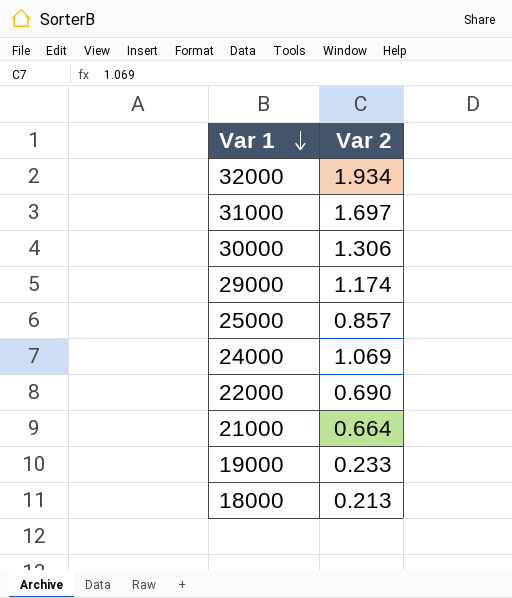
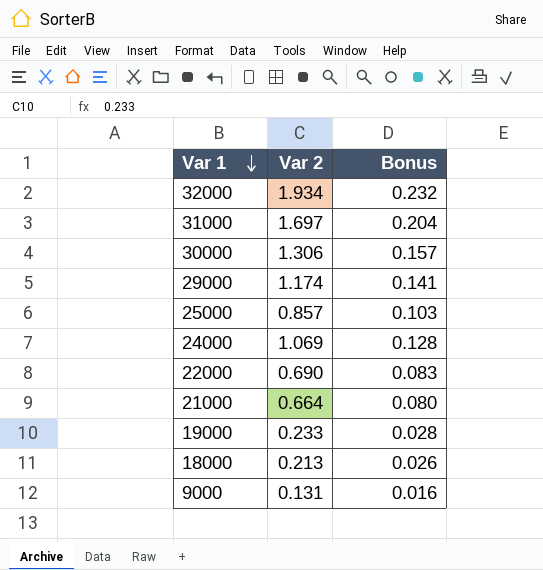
column Bonus | formula: none -> [Var 2] * 0.12
row 9000: none -> 0.131 | 0.016

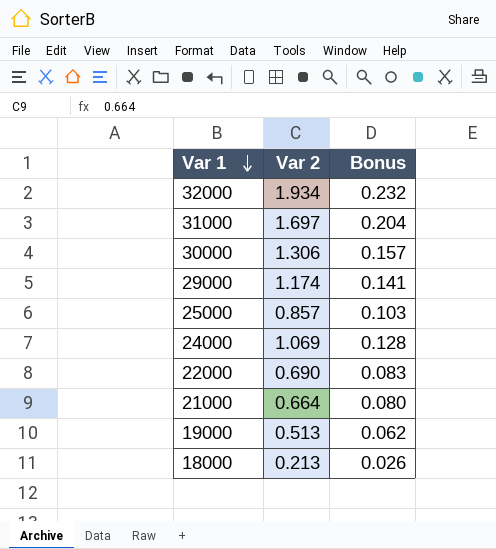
row 9000: 0.131 | 0.016 -> none
19000 | Var 2: 0.233 -> 0.513
19000 | Bonus: 0.028 -> 0.062

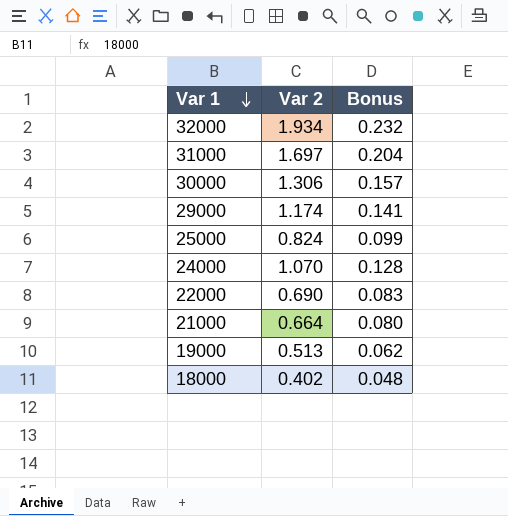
25000 | Var 2: 0.857 -> 0.824
25000 | Bonus: 0.103 -> 0.099
24000 | Var 2: 1.069 -> 1.070
18000 | Var 2: 0.213 -> 0.402
18000 | Bonus: 0.026 -> 0.048

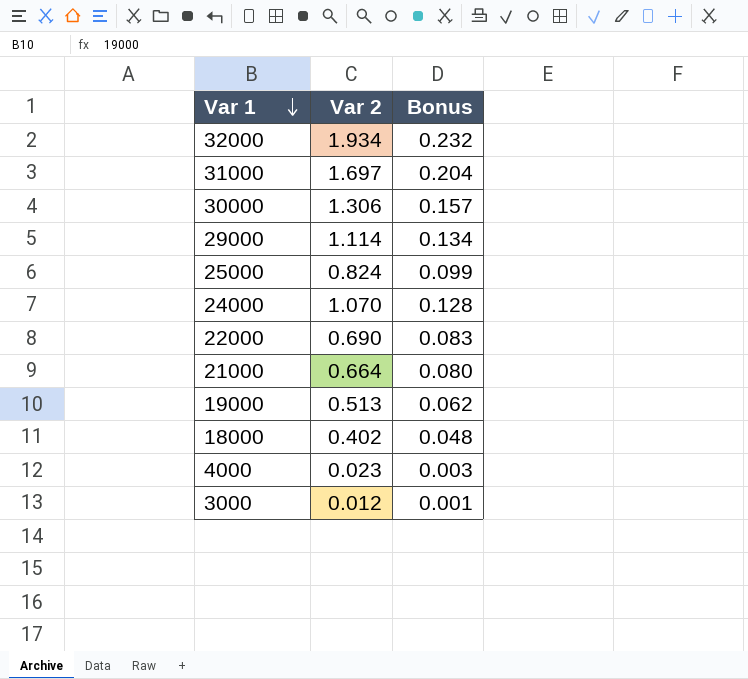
29000 | Var 2: 1.174 -> 1.114
29000 | Bonus: 0.141 -> 0.134
row 4000: none -> 0.023 | 0.003
row 3000: none -> 0.012 | 0.001

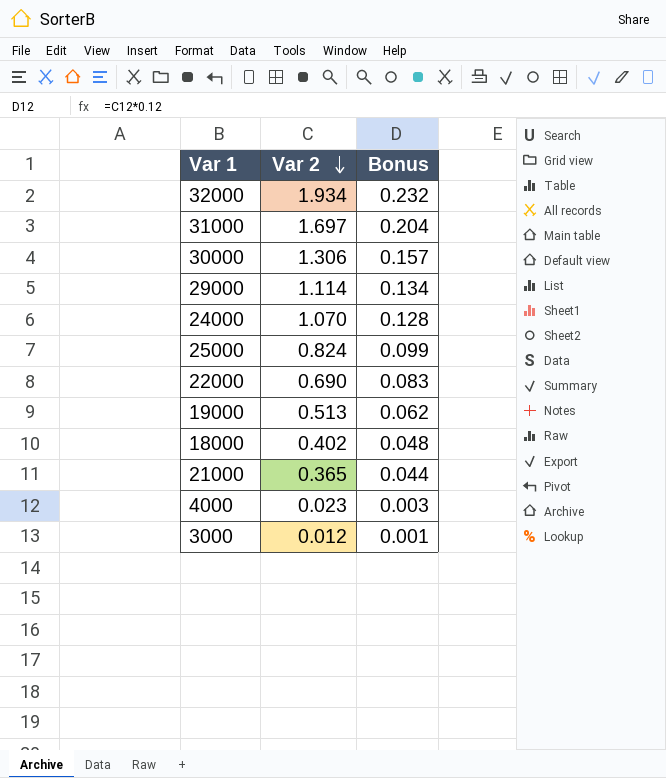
row order: Var 1 descending -> Var 2 descending
21000 | Var 2: 0.664 -> 0.365
21000 | Bonus: 0.080 -> 0.044

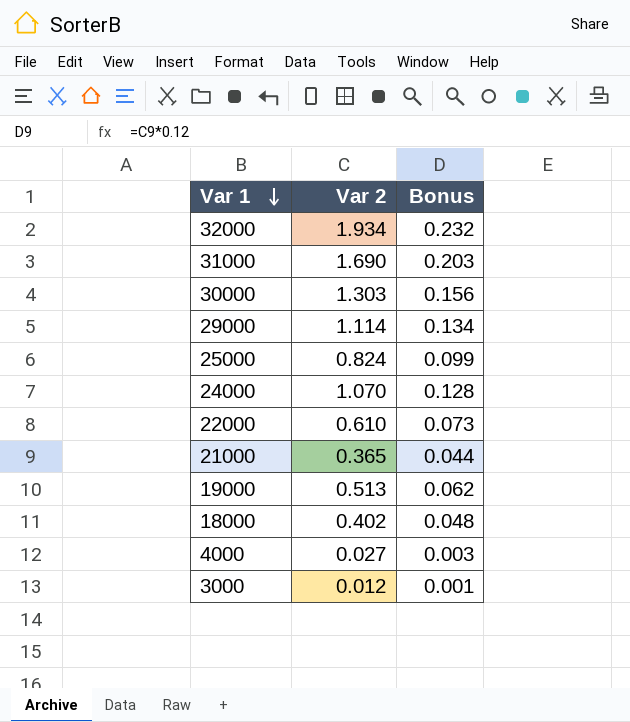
row order: Var 2 descending -> Var 1 descending
31000 | Var 2: 1.697 -> 1.690
31000 | Bonus: 0.204 -> 0.203
30000 | Var 2: 1.306 -> 1.303
30000 | Bonus: 0.157 -> 0.156
22000 | Var 2: 0.690 -> 0.610
22000 | Bonus: 0.083 -> 0.073
4000 | Var 2: 0.023 -> 0.027

